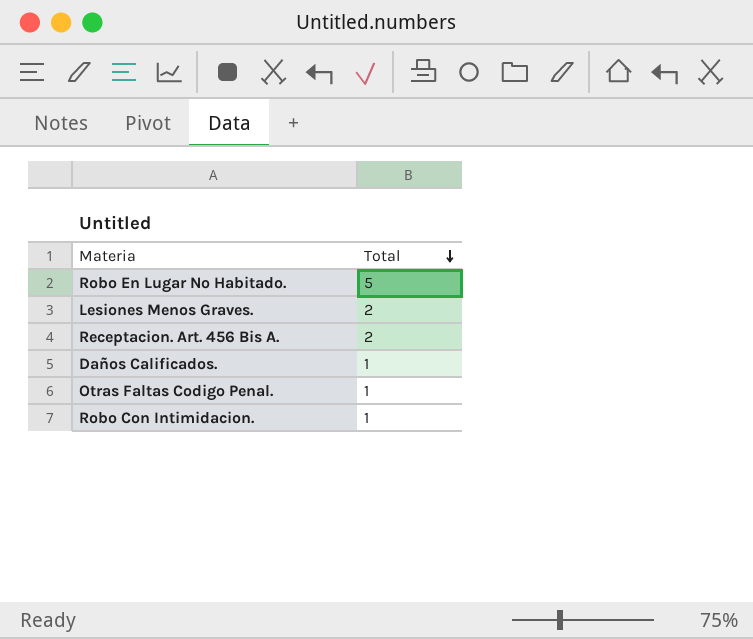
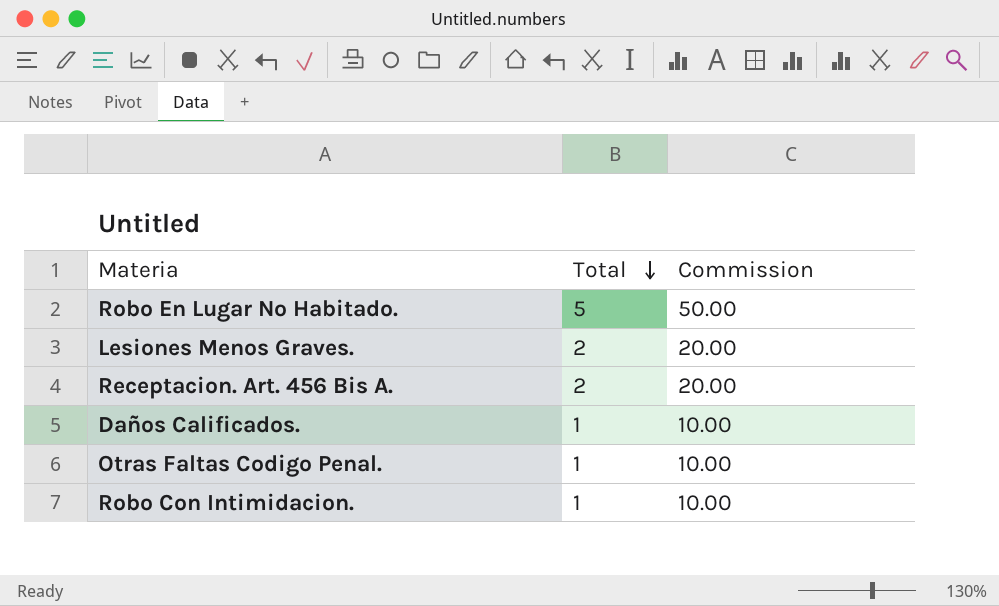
column Commission | formula: none -> [Total] * 10

